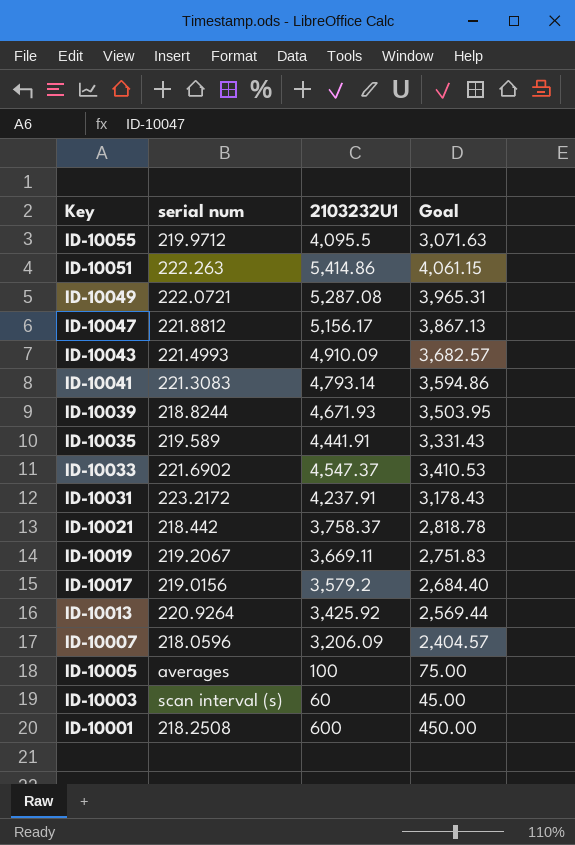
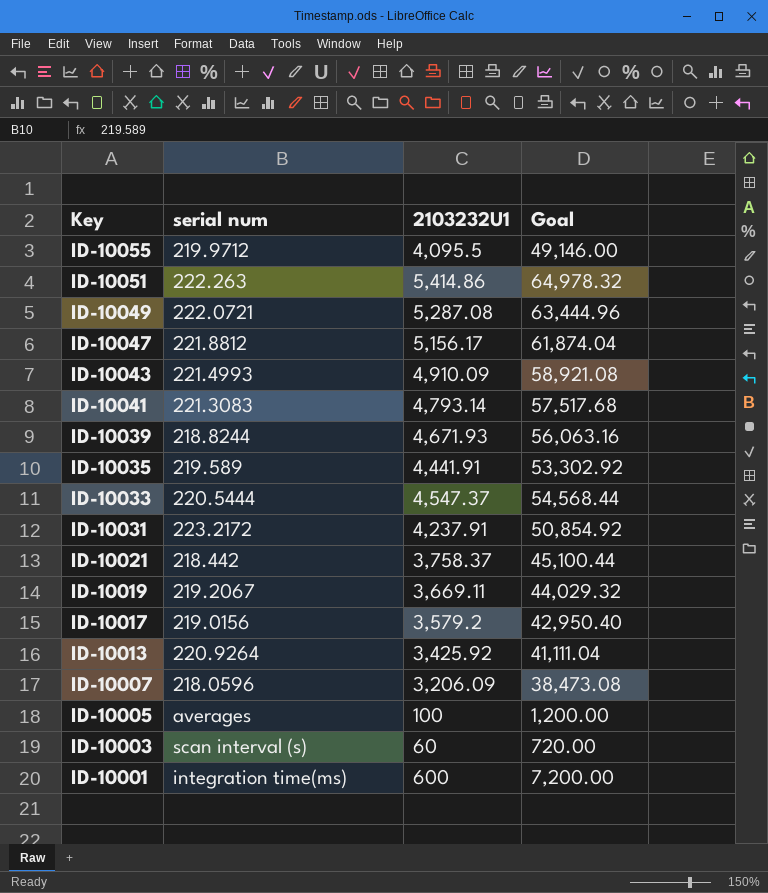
column Goal | formula: [2103232U1] * 0.75 -> [2103232U1] * 12
ID-10033 | serial num: 221.6902 -> 220.5444
ID-10001 | serial num: 218.2508 -> integration time(ms)

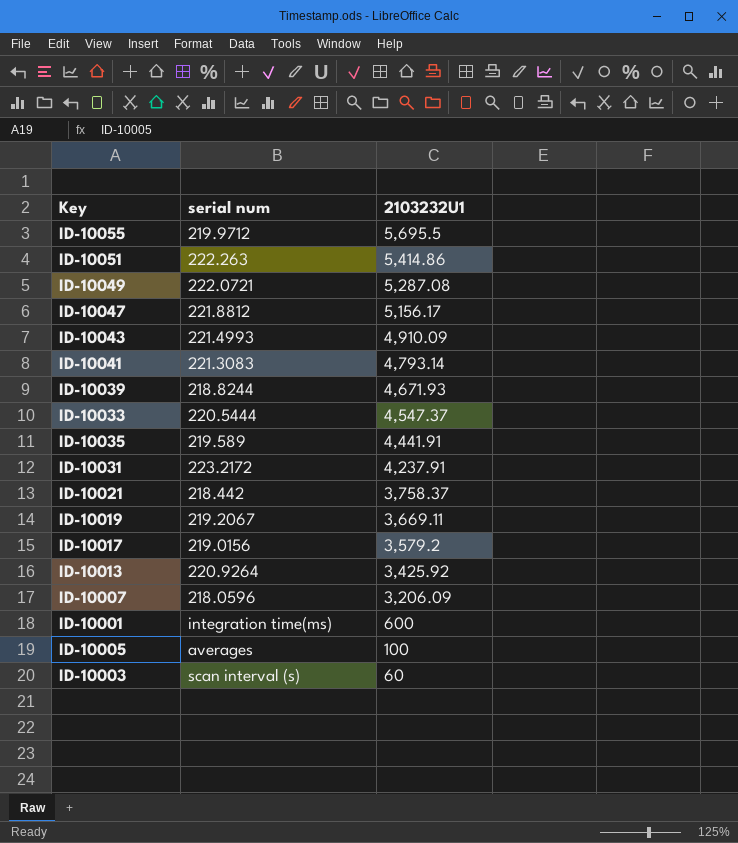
row order: Key descending -> 2103232U1 descending
column Goal | formula: [2103232U1] * 12 -> none
ID-10055 | 2103232U1: 4,095.5 -> 5,695.5

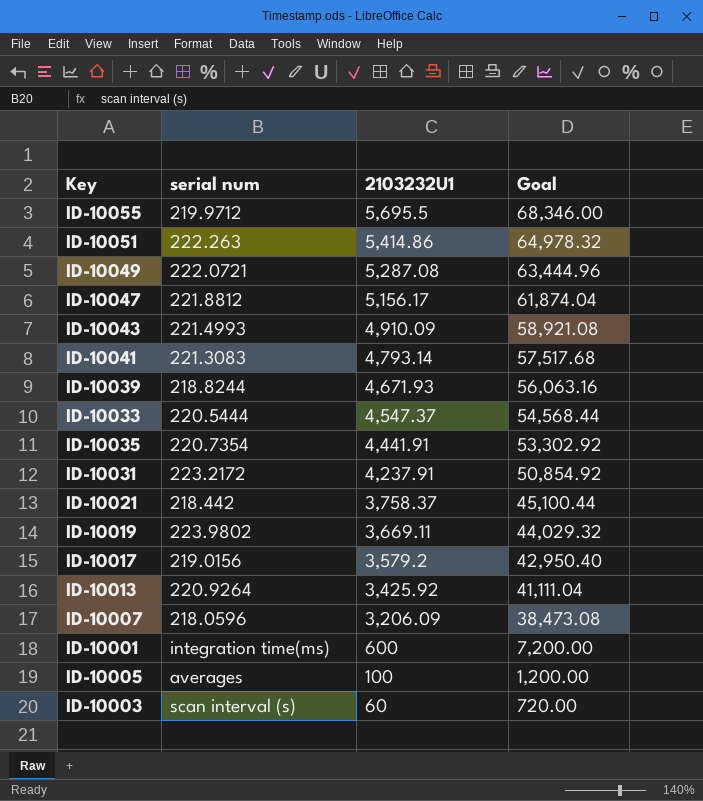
column Goal | formula: none -> [2103232U1] * 12
ID-10035 | serial num: 219.589 -> 220.7354
ID-10019 | serial num: 219.2067 -> 223.9802

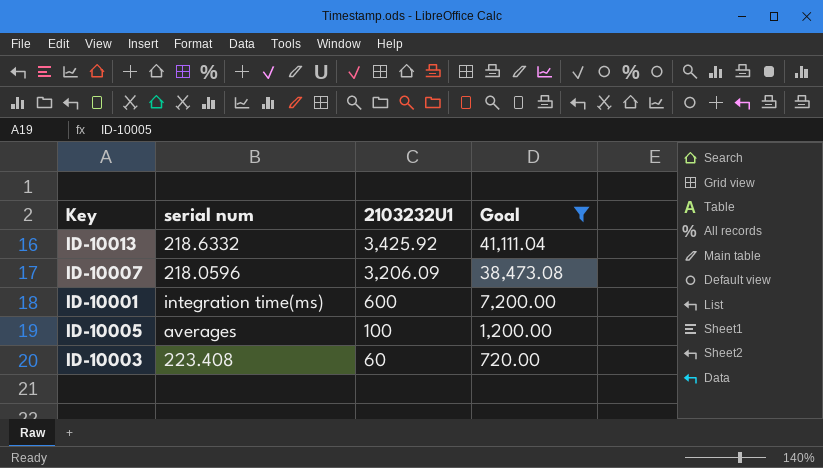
filter: none -> Goal <= 41,111.04
ID-10013 | serial num: 220.9264 -> 218.6332
ID-10003 | serial num: scan interval (s) -> 223.408

